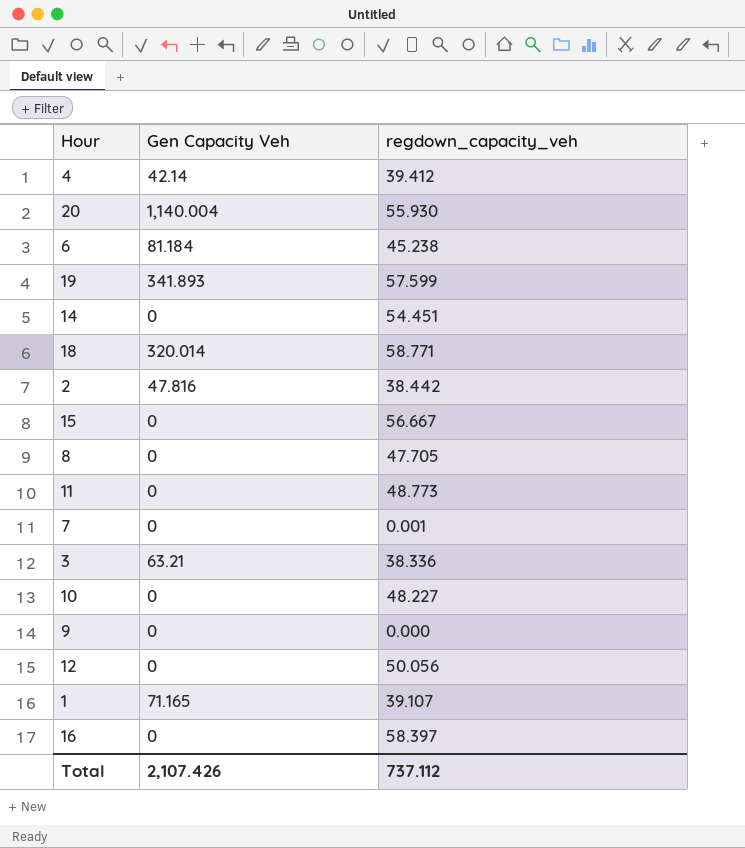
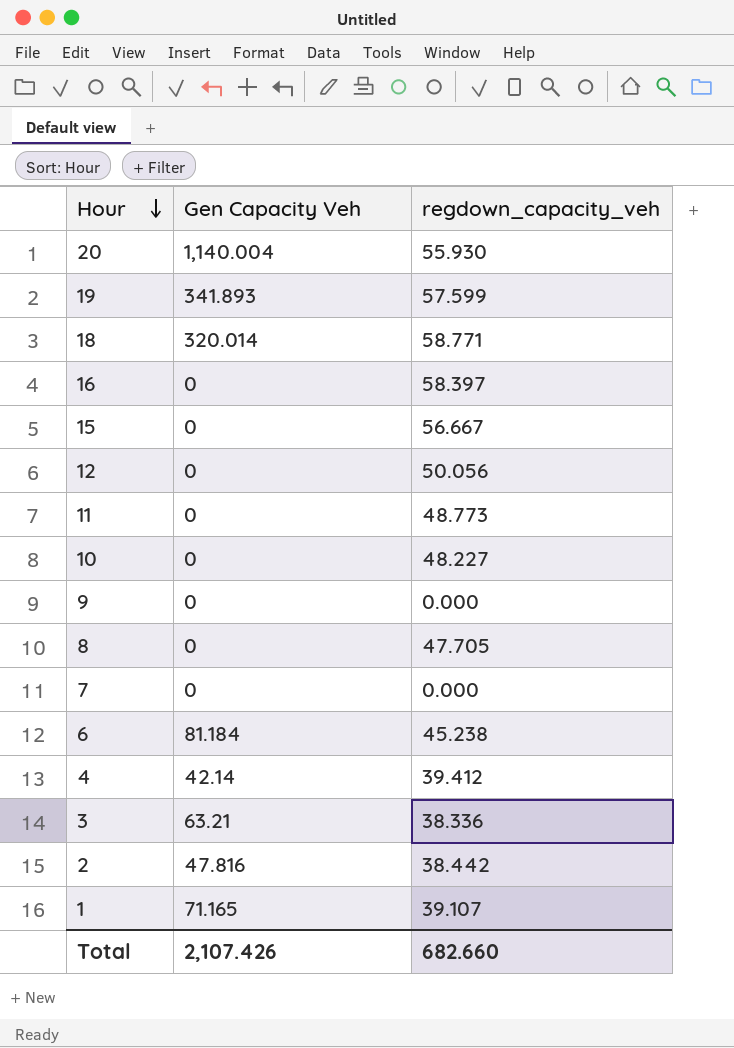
row order: none -> Hour descending
row 14: 0 | 54.451 -> none
7 | regdown_capacity_veh: 0.001 -> 0.000
Total | regdown_capacity_veh: 737.112 -> 682.660

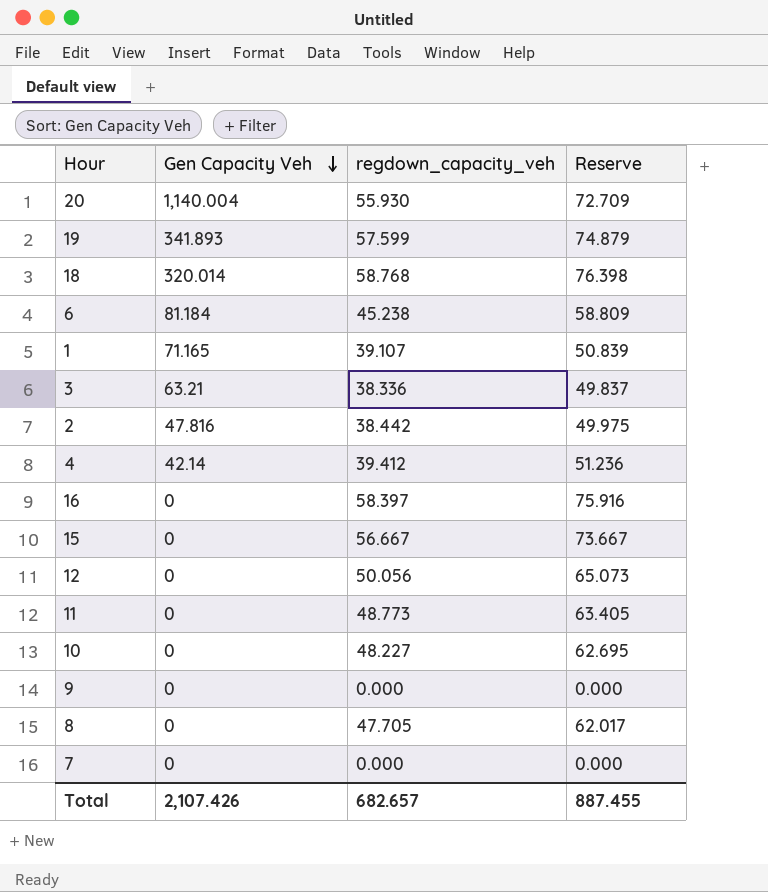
row order: Hour descending -> Gen Capacity Veh descending
column Reserve | formula: none -> [regdown_capacity_veh] * 1.3
18 | regdown_capacity_veh: 58.771 -> 58.768
Total | regdown_capacity_veh: 682.660 -> 682.657

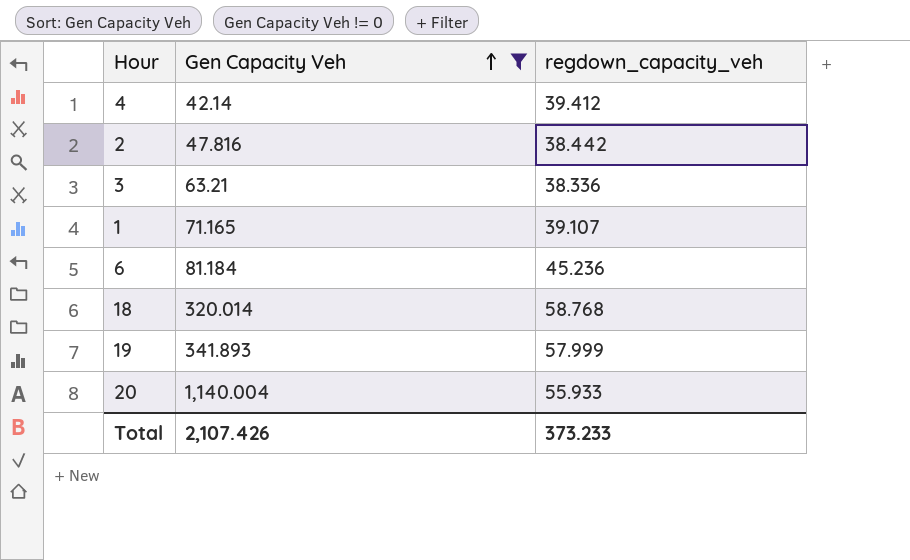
filter: none -> Gen Capacity Veh != 0
row order: Gen Capacity Veh descending -> Gen Capacity Veh ascending
column Reserve | formula: [regdown_capacity_veh] * 1.3 -> none
6 | regdown_capacity_veh: 45.238 -> 45.236
19 | regdown_capacity_veh: 57.599 -> 57.999
20 | regdown_capacity_veh: 55.930 -> 55.933
Total | regdown_capacity_veh: 682.657 -> 373.233

